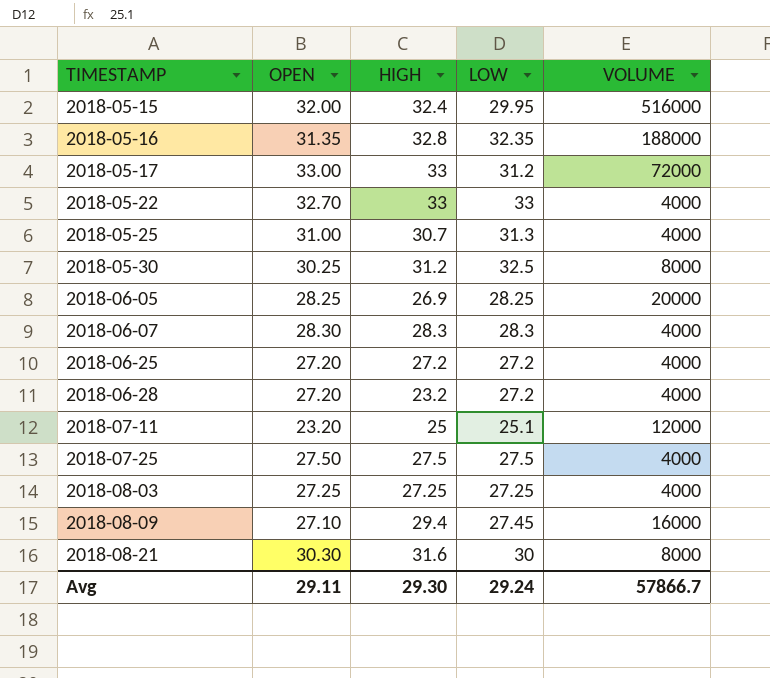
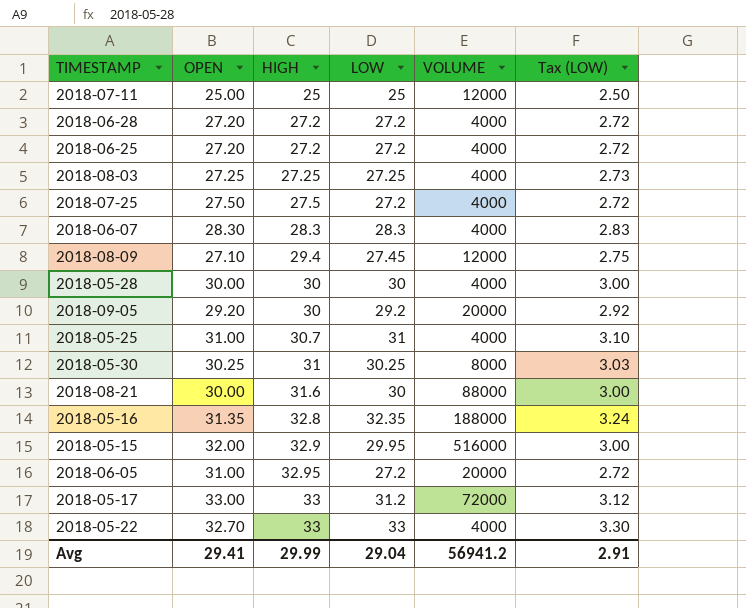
row order: TIMESTAMP ascending -> HIGH ascending
column Tax (LOW) | formula: none -> [LOW] * 0.1
2018-07-11 | OPEN: 23.20 -> 25.00
2018-07-11 | LOW: 25.1 -> 25
2018-06-28 | HIGH: 23.2 -> 27.2
2018-07-25 | LOW: 27.5 -> 27.2
2018-08-09 | VOLUME: 16000 -> 12000
row 2018-05-28: none -> 30.00 | 30 | 30 | 4000 | 3.00
row 2018-09-05: none -> 29.20 | 30 | 29.2 | 20000 | 2.92
2018-05-25 | LOW: 31.3 -> 31
2018-05-30 | HIGH: 31.2 -> 31
2018-05-30 | LOW: 32.5 -> 30.25
2018-08-21 | OPEN: 30.30 -> 30.00
2018-08-21 | VOLUME: 8000 -> 88000
2018-05-15 | HIGH: 32.4 -> 32.9
2018-06-05 | OPEN: 28.25 -> 31.00
2018-06-05 | HIGH: 26.9 -> 32.95
2018-06-05 | LOW: 28.25 -> 27.2
Avg | OPEN: 29.11 -> 29.41
Avg | HIGH: 29.30 -> 29.99
Avg | LOW: 29.24 -> 29.04
Avg | VOLUME: 57866.7 -> 56941.2

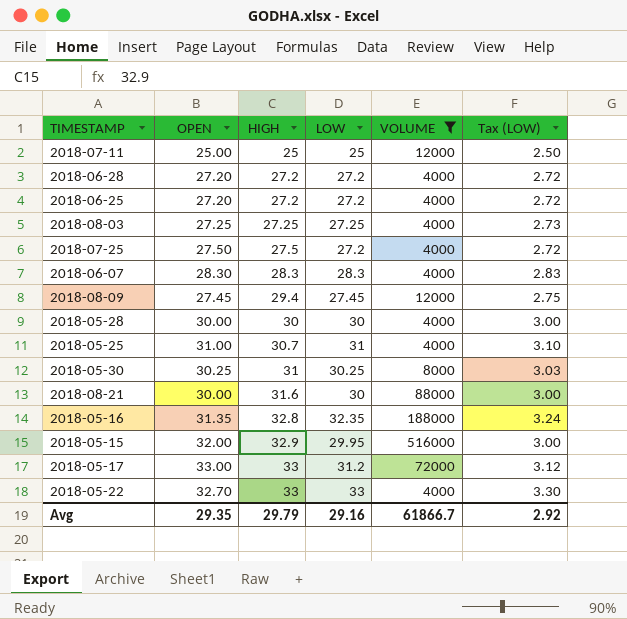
filter: none -> VOLUME != 20000
2018-08-09 | OPEN: 27.10 -> 27.45
Avg | OPEN: 29.41 -> 29.35
Avg | HIGH: 29.99 -> 29.79
Avg | LOW: 29.04 -> 29.16
Avg | VOLUME: 56941.2 -> 61866.7
Avg | Tax (LOW): 2.91 -> 2.92

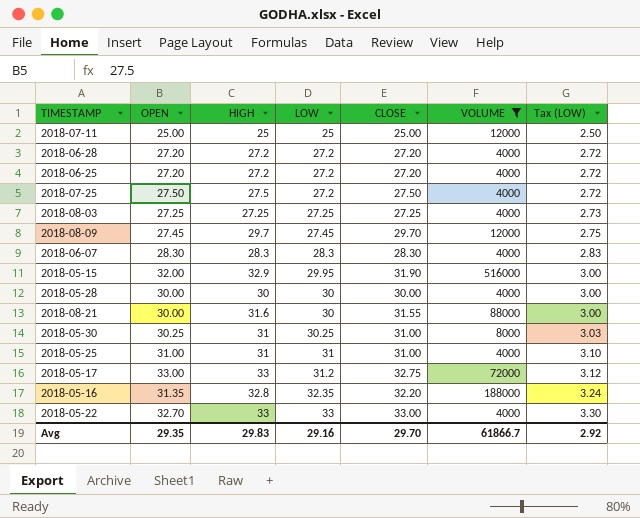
row order: HIGH ascending -> LOW ascending
column CLOSE | position: none -> 5
2018-08-09 | HIGH: 29.4 -> 29.7
2018-05-25 | HIGH: 30.7 -> 31
Avg | HIGH: 29.79 -> 29.83

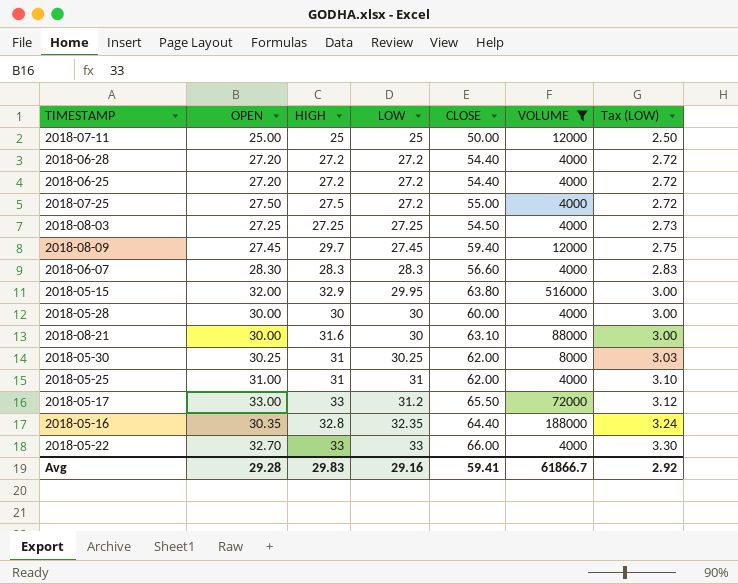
2018-07-11 | CLOSE: 25.00 -> 50.00
2018-06-28 | CLOSE: 27.20 -> 54.40
2018-06-25 | CLOSE: 27.20 -> 54.40
2018-07-25 | CLOSE: 27.50 -> 55.00
2018-08-03 | CLOSE: 27.25 -> 54.50
2018-08-09 | CLOSE: 29.70 -> 59.40
2018-06-07 | CLOSE: 28.30 -> 56.60
2018-05-15 | CLOSE: 31.90 -> 63.80
2018-05-28 | CLOSE: 30.00 -> 60.00
2018-08-21 | CLOSE: 31.55 -> 63.10
2018-05-30 | CLOSE: 31.00 -> 62.00
2018-05-25 | CLOSE: 31.00 -> 62.00
2018-05-17 | CLOSE: 32.75 -> 65.50
2018-05-16 | OPEN: 31.35 -> 30.35
2018-05-16 | CLOSE: 32.20 -> 64.40
2018-05-22 | CLOSE: 33.00 -> 66.00
Avg | OPEN: 29.35 -> 29.28
Avg | CLOSE: 29.70 -> 59.41

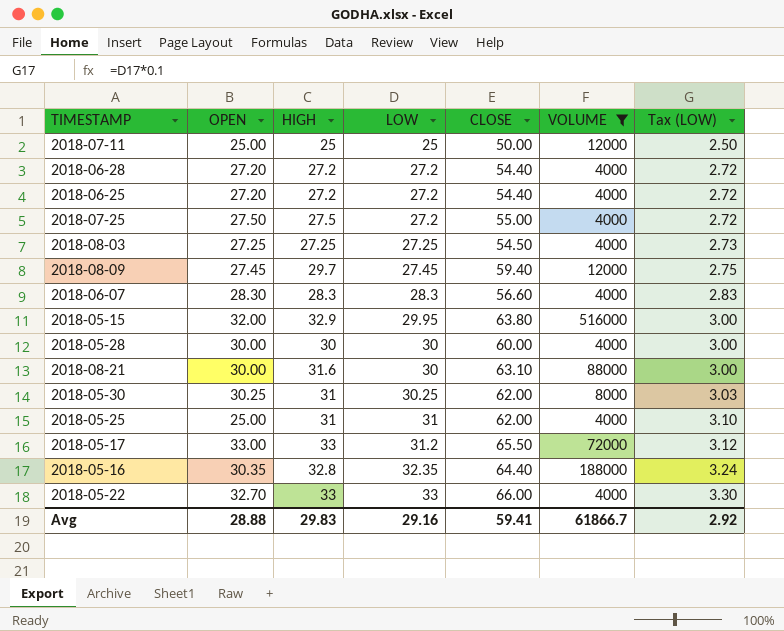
2018-05-25 | OPEN: 31.00 -> 25.00
Avg | OPEN: 29.28 -> 28.88

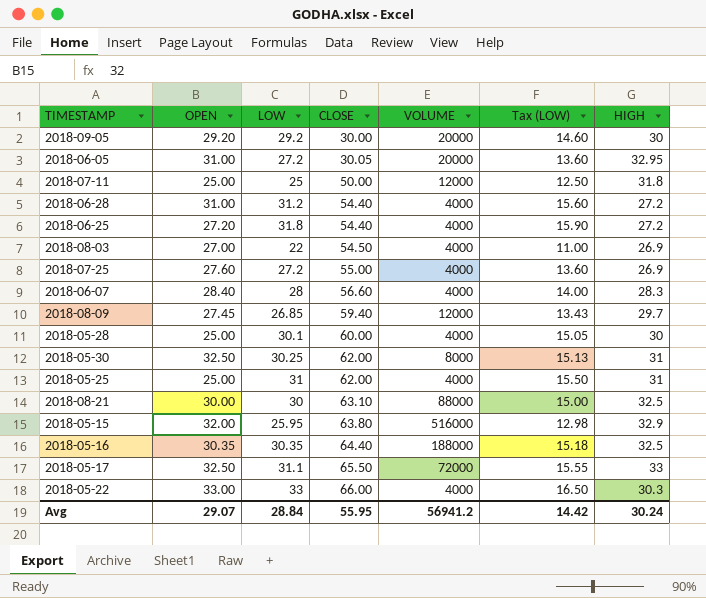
filter: VOLUME != 20000 -> none
row order: LOW ascending -> CLOSE ascending
column Tax (LOW) | formula: [LOW] * 0.1 -> [LOW] * 0.5
column HIGH | position: 3 -> 7
2018-07-11 | HIGH: 25 -> 31.8
2018-06-28 | OPEN: 27.20 -> 31.00
2018-06-28 | LOW: 27.2 -> 31.2
2018-06-25 | LOW: 27.2 -> 31.8
2018-08-03 | OPEN: 27.25 -> 27.00
2018-08-03 | LOW: 27.25 -> 22
2018-08-03 | HIGH: 27.25 -> 26.9
2018-07-25 | OPEN: 27.50 -> 27.60
2018-07-25 | HIGH: 27.5 -> 26.9
2018-06-07 | OPEN: 28.30 -> 28.40
2018-06-07 | LOW: 28.3 -> 28
2018-08-09 | LOW: 27.45 -> 26.85
2018-05-28 | OPEN: 30.00 -> 25.00
2018-05-28 | LOW: 30 -> 30.1
2018-05-30 | OPEN: 30.25 -> 32.50
2018-08-21 | HIGH: 31.6 -> 32.5
2018-05-15 | LOW: 29.95 -> 25.95
2018-05-16 | LOW: 32.35 -> 30.35
2018-05-16 | HIGH: 32.8 -> 32.5
2018-05-17 | OPEN: 33.00 -> 32.50
2018-05-17 | LOW: 31.2 -> 31.1
2018-05-22 | OPEN: 32.70 -> 33.00
2018-05-22 | HIGH: 33 -> 30.3
Avg | OPEN: 28.88 -> 29.07
Avg | LOW: 29.16 -> 28.84
Avg | CLOSE: 59.41 -> 55.95
Avg | VOLUME: 61866.7 -> 56941.2
Avg | Tax (LOW): 2.92 -> 14.42
Avg | HIGH: 29.83 -> 30.24

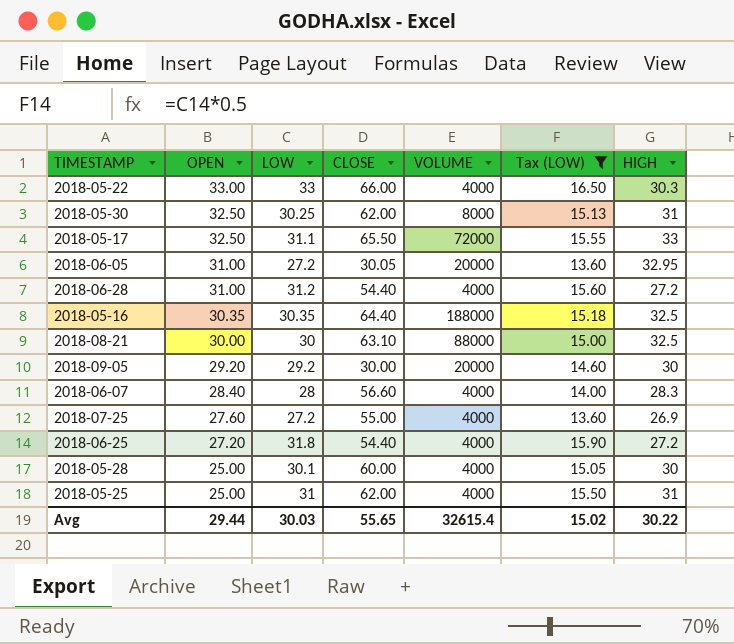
filter: none -> Tax (LOW) >= 13.60
row order: CLOSE ascending -> OPEN descending
Avg | OPEN: 29.07 -> 29.44
Avg | LOW: 28.84 -> 30.03
Avg | CLOSE: 55.95 -> 55.65
Avg | VOLUME: 56941.2 -> 32615.4
Avg | Tax (LOW): 14.42 -> 15.02
Avg | HIGH: 30.24 -> 30.22

